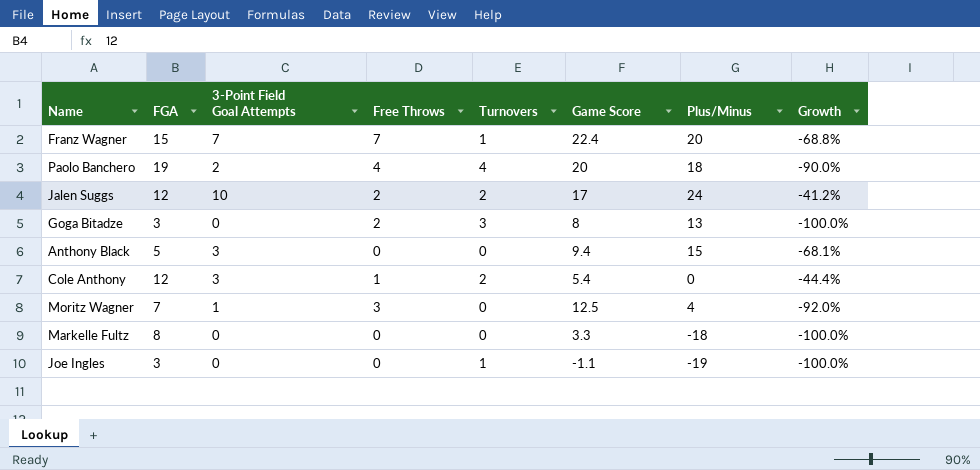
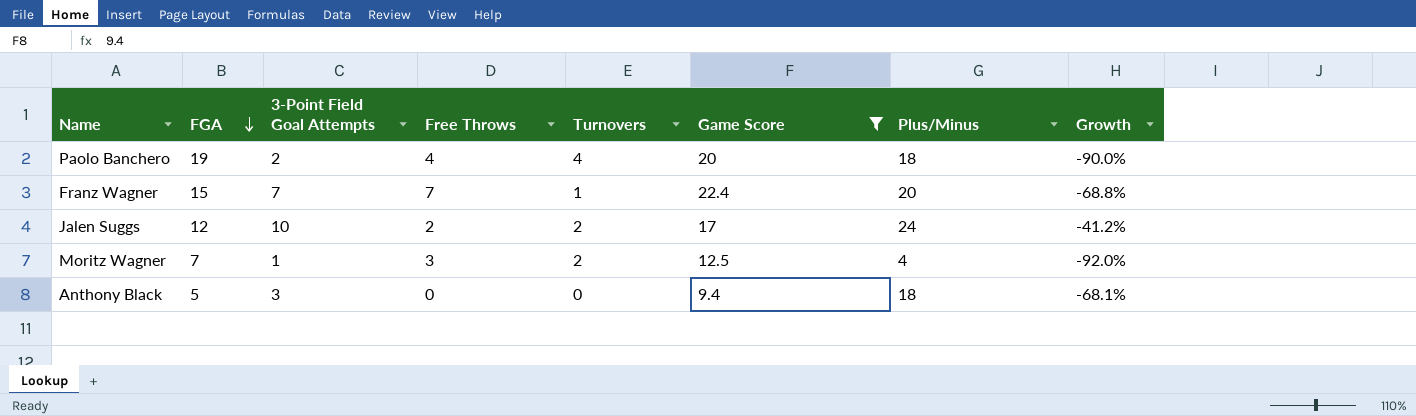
filter: none -> Game Score >= 9.4
row order: none -> FGA descending
Moritz Wagner | Turnovers: 0 -> 2
Anthony Black | Plus/Minus: 15 -> 18

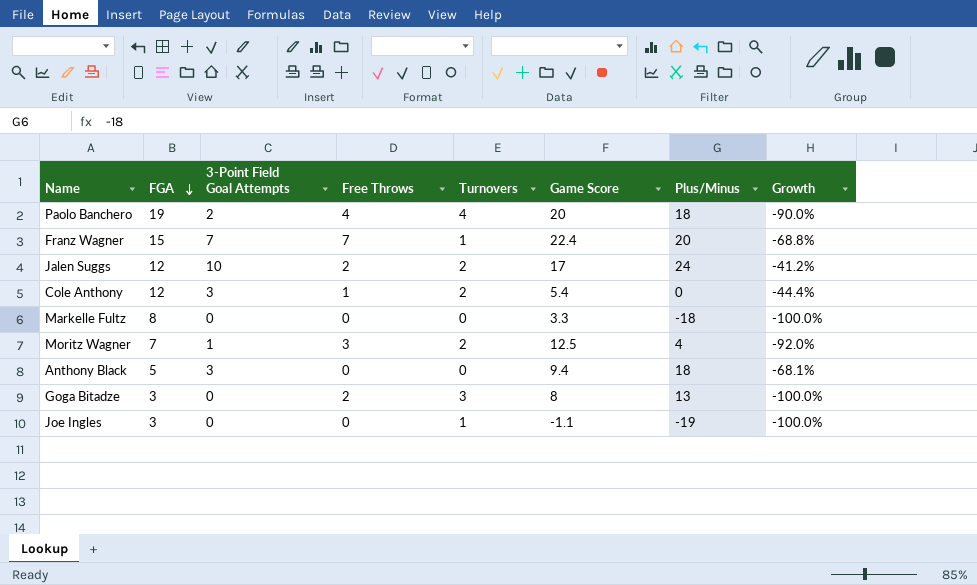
filter: Game Score >= 9.4 -> none

